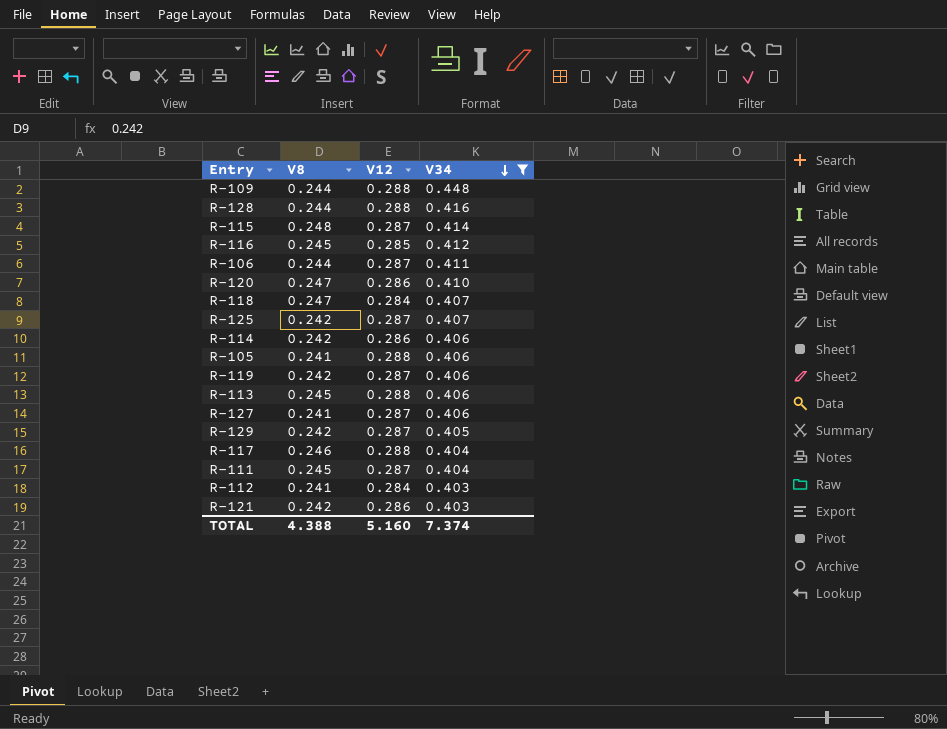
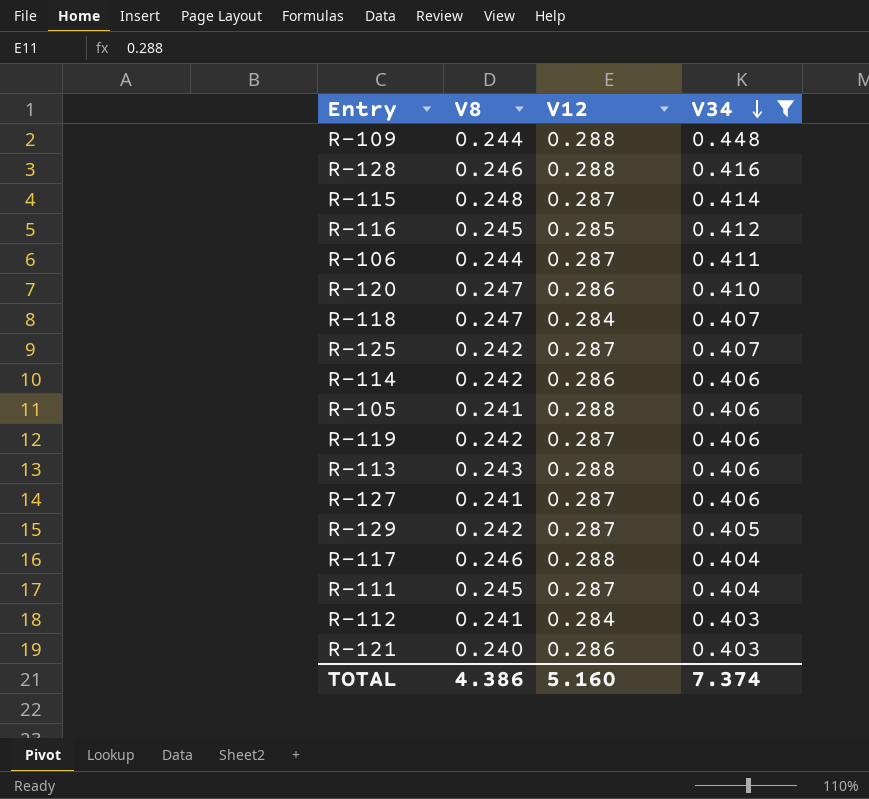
R-128 | V8: 0.244 -> 0.246
R-113 | V8: 0.245 -> 0.243
R-121 | V8: 0.242 -> 0.240
TOTAL | V8: 4.388 -> 4.386

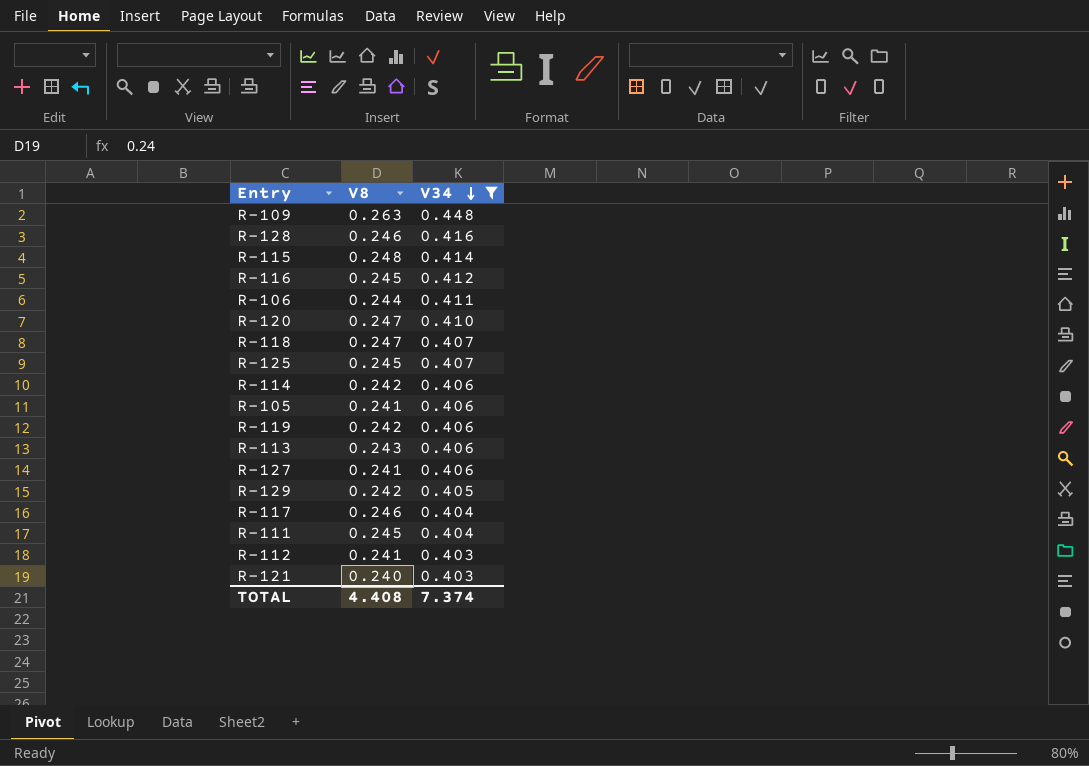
column V12 | position: 3 -> none
R-109 | V8: 0.244 -> 0.263
R-125 | V8: 0.242 -> 0.245
TOTAL | V8: 4.386 -> 4.408

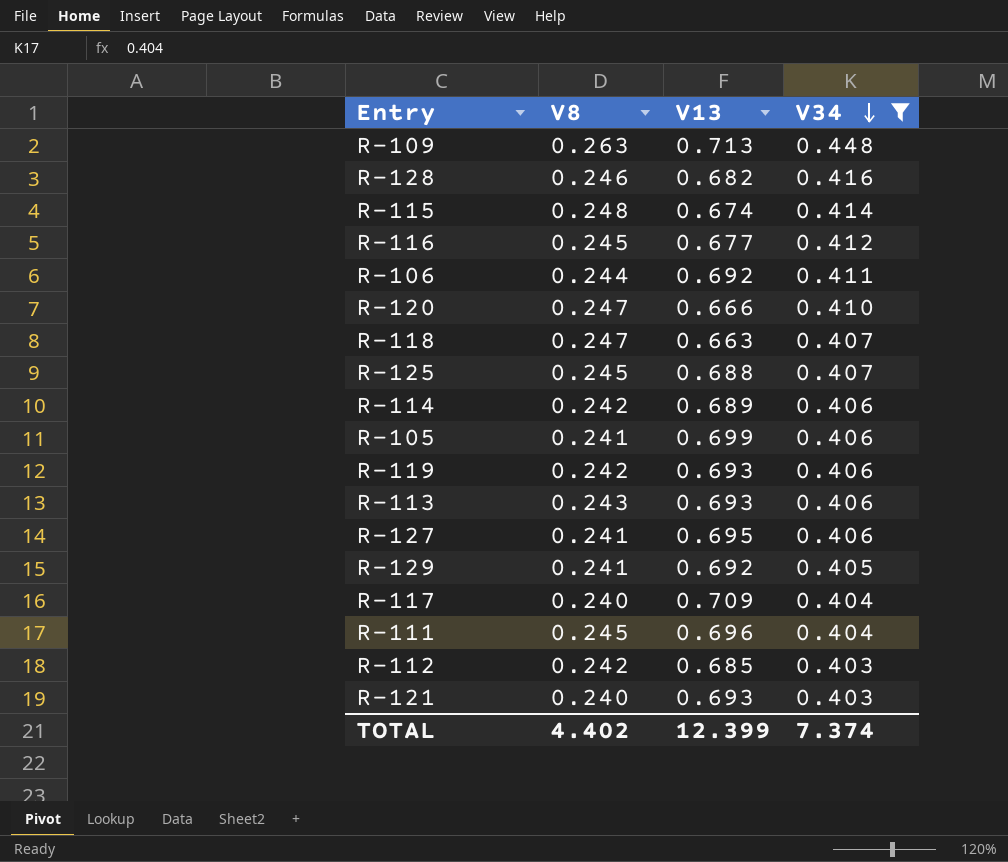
column V13 | position: none -> 3
R-129 | V8: 0.242 -> 0.241
R-117 | V8: 0.246 -> 0.240
R-112 | V8: 0.241 -> 0.242
TOTAL | V8: 4.408 -> 4.402

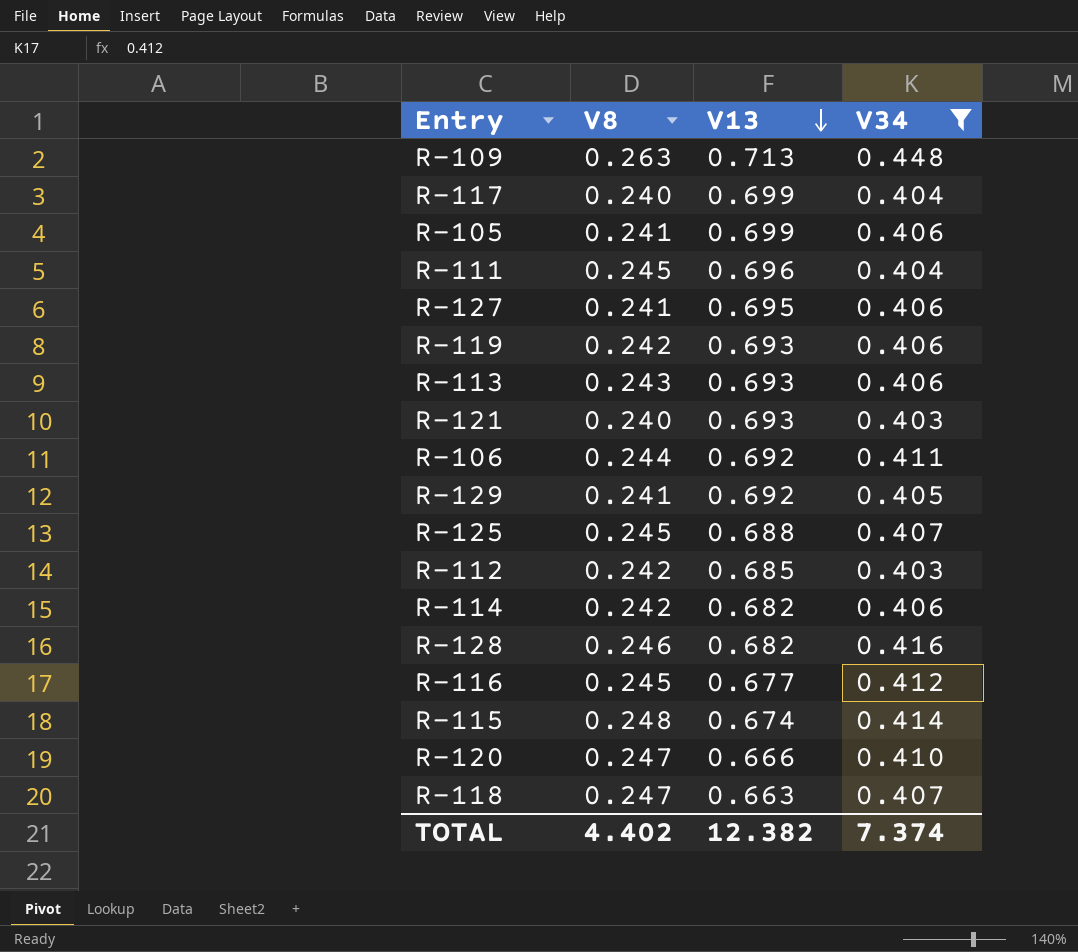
row order: V34 descending -> V13 descending
R-117 | V13: 0.709 -> 0.699
R-114 | V13: 0.689 -> 0.682
TOTAL | V13: 12.399 -> 12.382

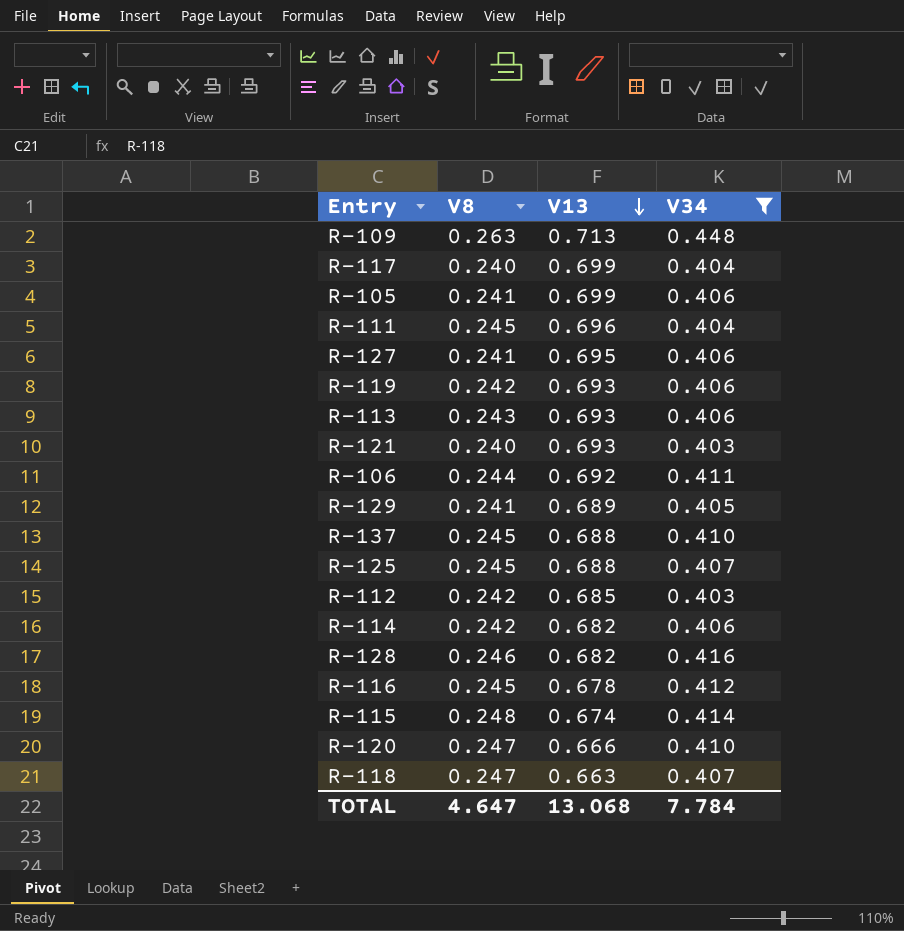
R-129 | V13: 0.692 -> 0.689
row R-137: none -> 0.245 | 0.688 | 0.410
R-116 | V13: 0.677 -> 0.678
TOTAL | V8: 4.402 -> 4.647
TOTAL | V13: 12.382 -> 13.068
TOTAL | V34: 7.374 -> 7.784

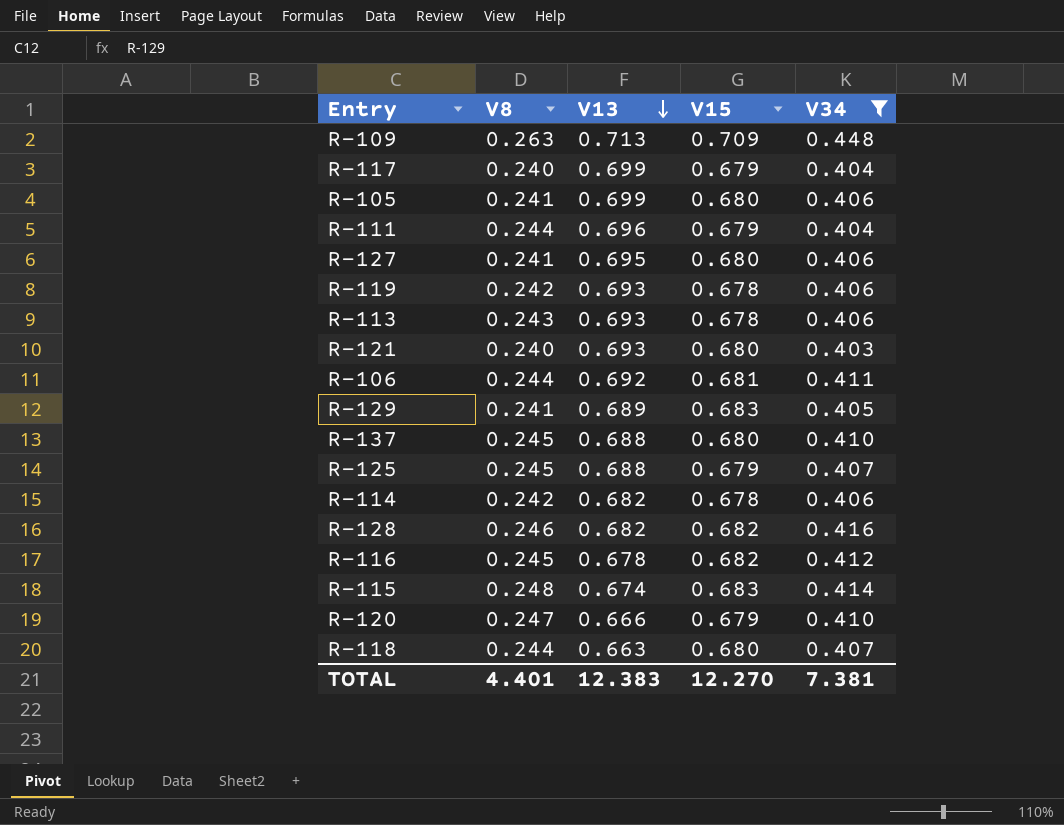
column V15 | position: none -> 4
row R-112: 0.242 | 0.685 | 0.403 -> none
R-111 | V8: 0.245 -> 0.244
R-118 | V8: 0.247 -> 0.244
TOTAL | V8: 4.647 -> 4.401
TOTAL | V13: 13.068 -> 12.383
TOTAL | V34: 7.784 -> 7.381

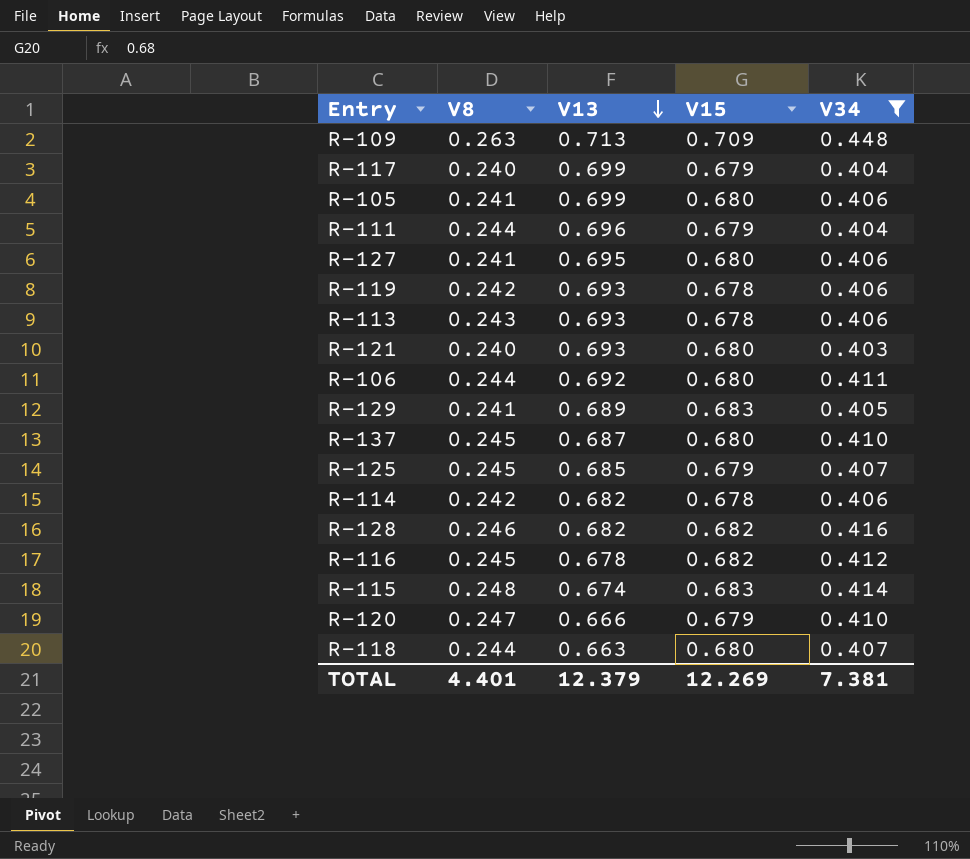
R-106 | V15: 0.681 -> 0.680
R-137 | V13: 0.688 -> 0.687
R-125 | V13: 0.688 -> 0.685
TOTAL | V13: 12.383 -> 12.379
TOTAL | V15: 12.270 -> 12.269

